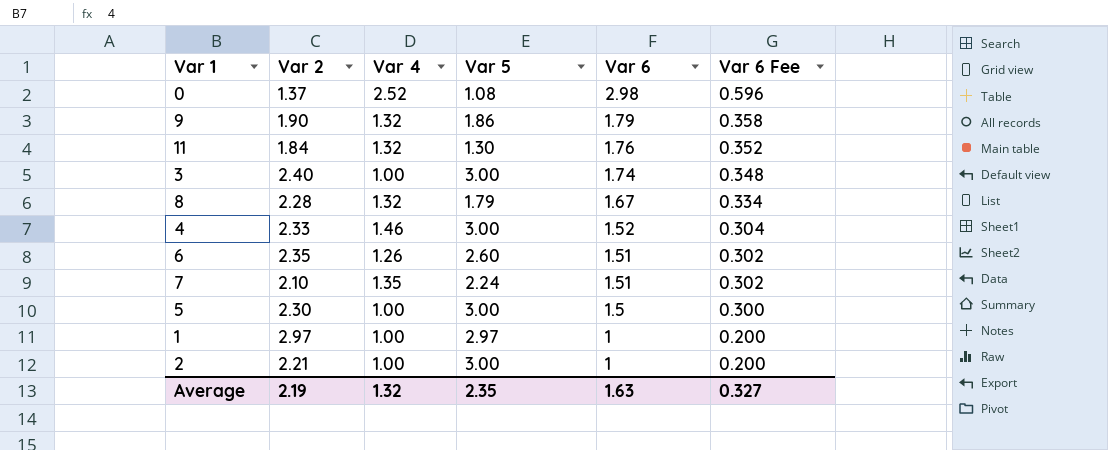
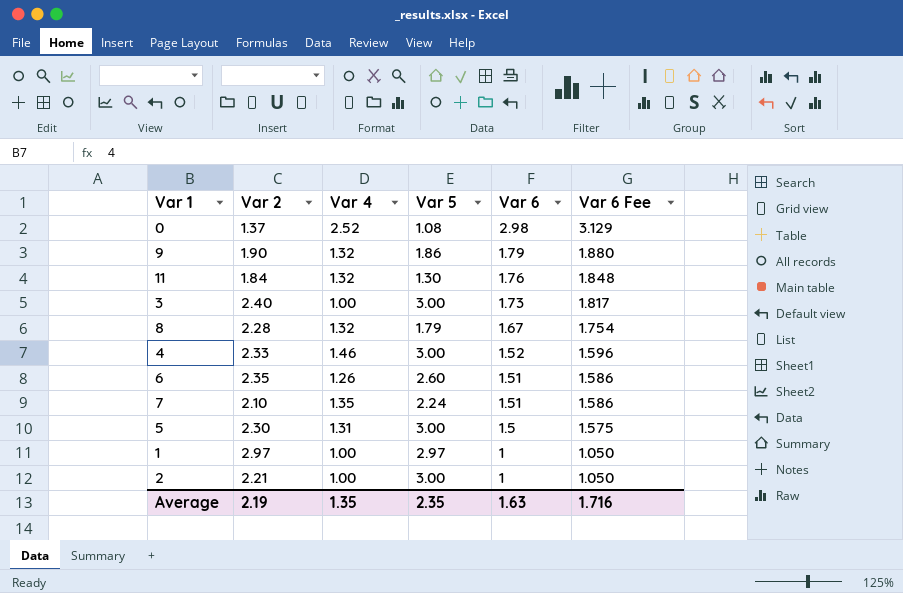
column Var 6 Fee | formula: [Var 6] * 0.2 -> [Var 6] * 1.05
3 | Var 6: 1.74 -> 1.73
5 | Var 4: 1.00 -> 1.31
Average | Var 4: 1.32 -> 1.35
Average | Var 6 Fee: 0.327 -> 1.716

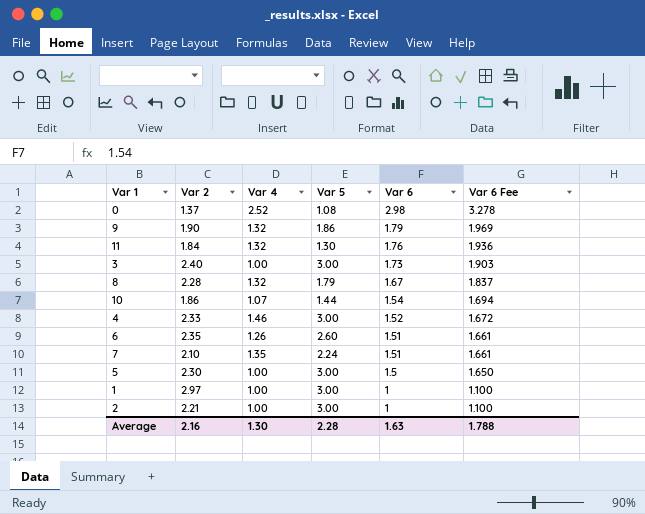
column Var 6 Fee | formula: [Var 6] * 1.05 -> [Var 6] * 1.1
row 10: none -> 1.86 | 1.07 | 1.44 | 1.54 | 1.694
5 | Var 4: 1.31 -> 1.00
1 | Var 5: 2.97 -> 3.00
Average | Var 2: 2.19 -> 2.16
Average | Var 4: 1.35 -> 1.30
Average | Var 5: 2.35 -> 2.28
Average | Var 6 Fee: 1.716 -> 1.788

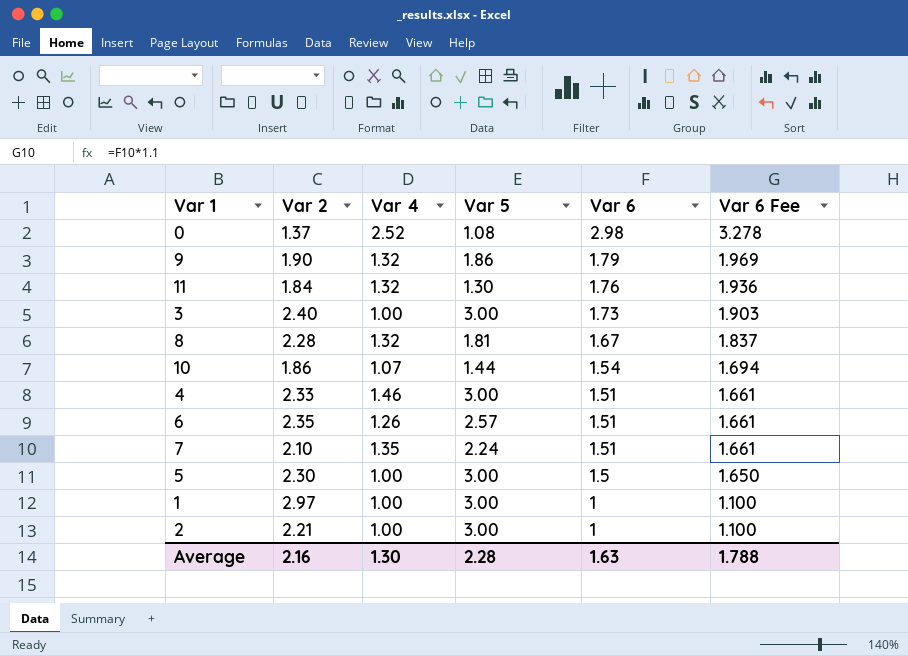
8 | Var 5: 1.79 -> 1.81
4 | Var 6: 1.52 -> 1.51
4 | Var 6 Fee: 1.672 -> 1.661
6 | Var 5: 2.60 -> 2.57

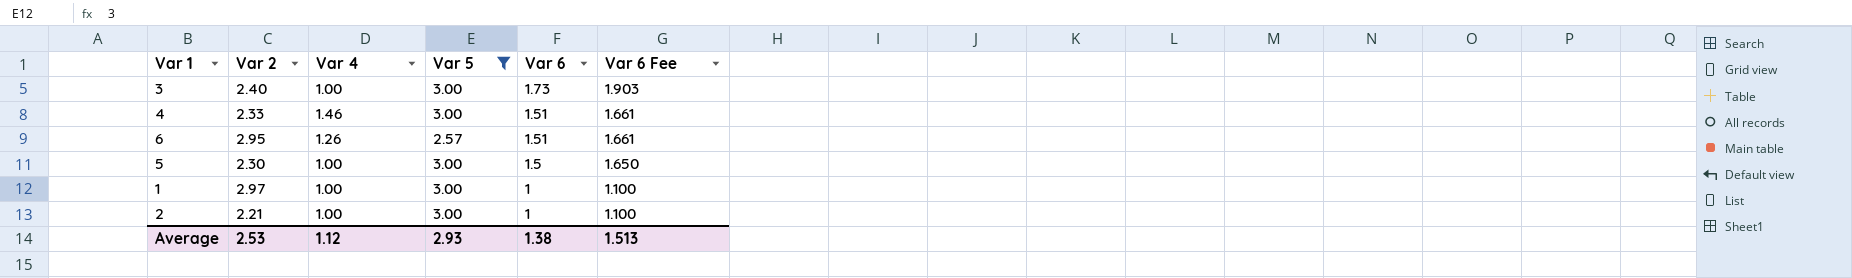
filter: none -> Var 5 >= 2.57
6 | Var 2: 2.35 -> 2.95
Average | Var 2: 2.16 -> 2.53
Average | Var 4: 1.30 -> 1.12
Average | Var 5: 2.28 -> 2.93
Average | Var 6: 1.63 -> 1.38
Average | Var 6 Fee: 1.788 -> 1.513

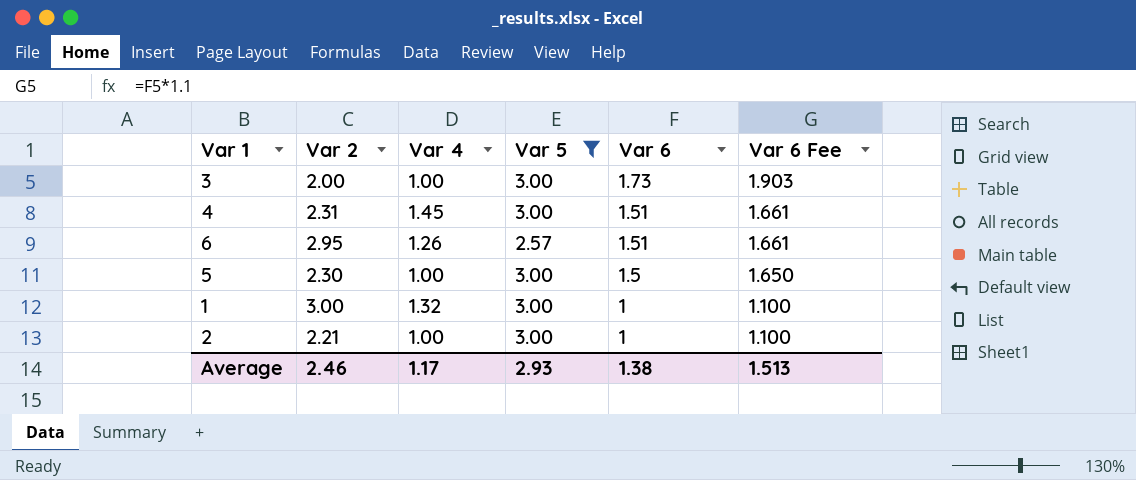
3 | Var 2: 2.40 -> 2.00
4 | Var 2: 2.33 -> 2.31
4 | Var 4: 1.46 -> 1.45
1 | Var 2: 2.97 -> 3.00
1 | Var 4: 1.00 -> 1.32
Average | Var 2: 2.53 -> 2.46
Average | Var 4: 1.12 -> 1.17

